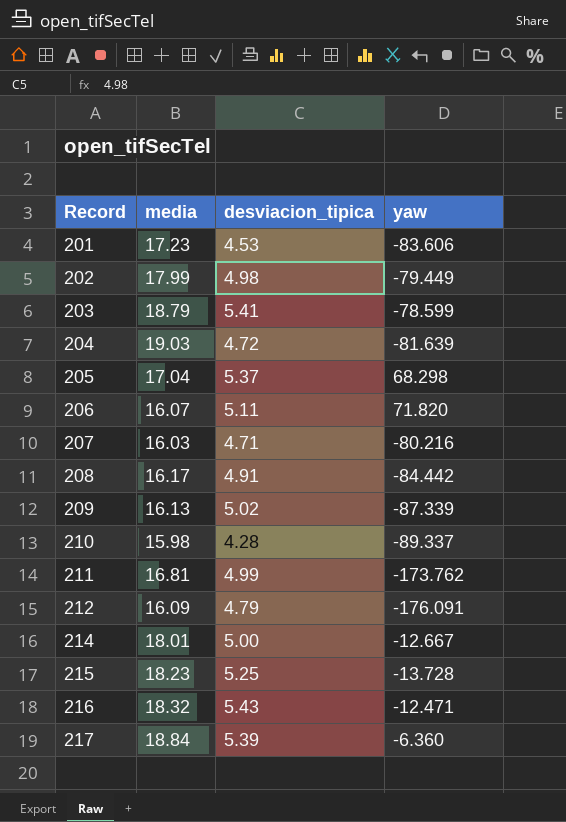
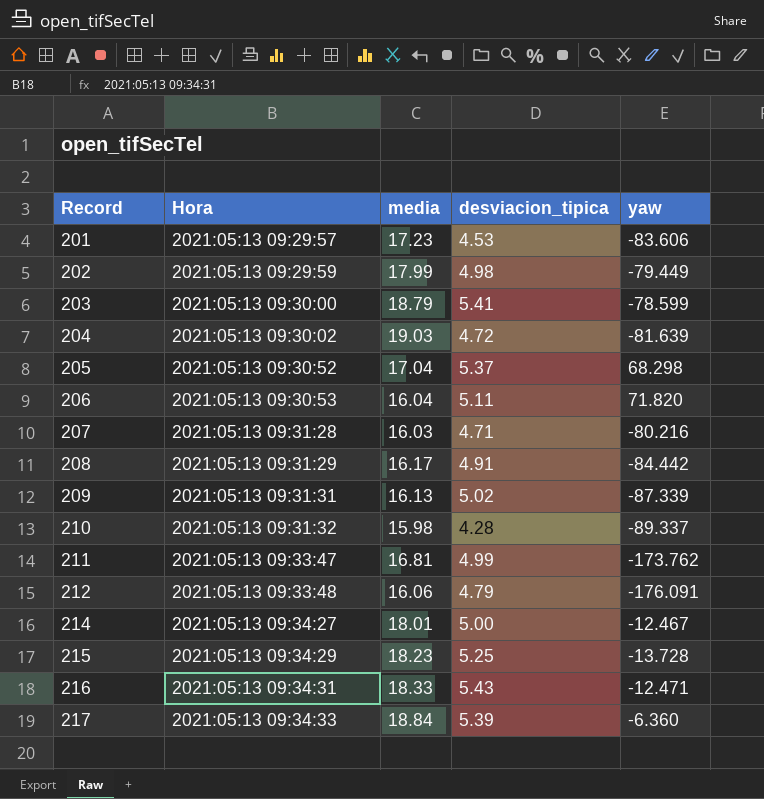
column Hora | position: none -> 2
206 | media: 16.07 -> 16.04
212 | media: 16.09 -> 16.06
214 | yaw: -12.667 -> -12.467
216 | media: 18.32 -> 18.33

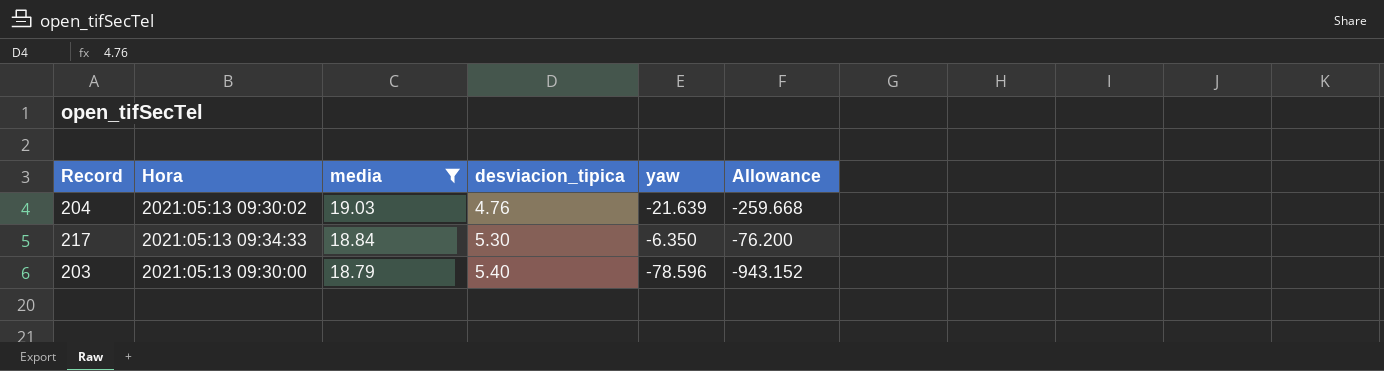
filter: none -> media >= 18.79
row order: Record ascending -> media descending
column Allowance | formula: none -> [yaw] * 12
204 | desviacion_tipica: 4.72 -> 4.76
204 | yaw: -81.639 -> -21.639
217 | desviacion_tipica: 5.39 -> 5.30
217 | yaw: -6.360 -> -6.350
203 | desviacion_tipica: 5.41 -> 5.40
203 | yaw: -78.599 -> -78.596

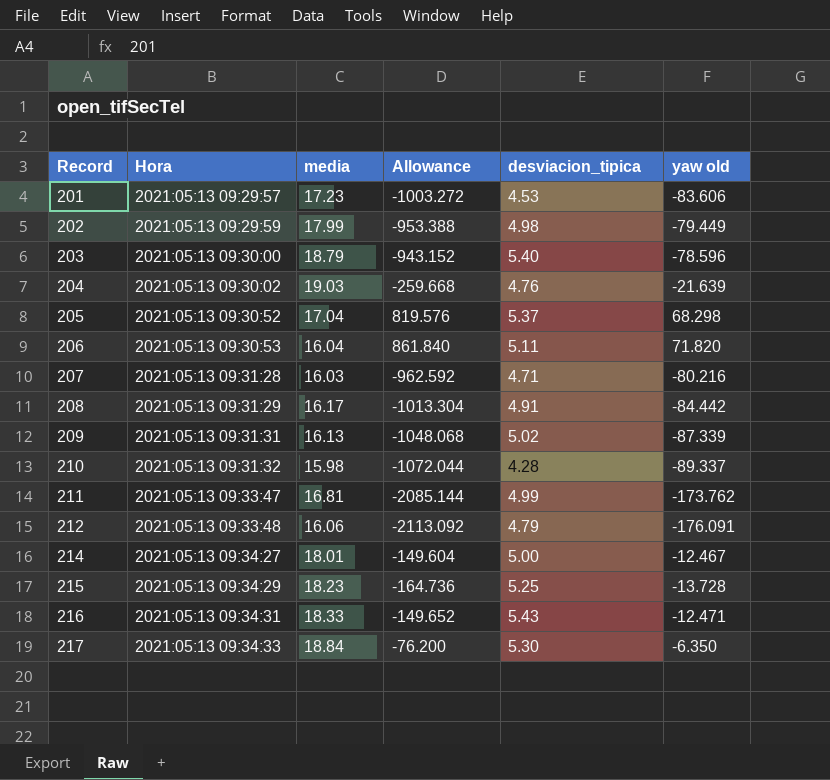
filter: media >= 18.79 -> none
row order: media descending -> Record ascending
column Allowance | position: 6 -> 4
column name: yaw -> yaw old

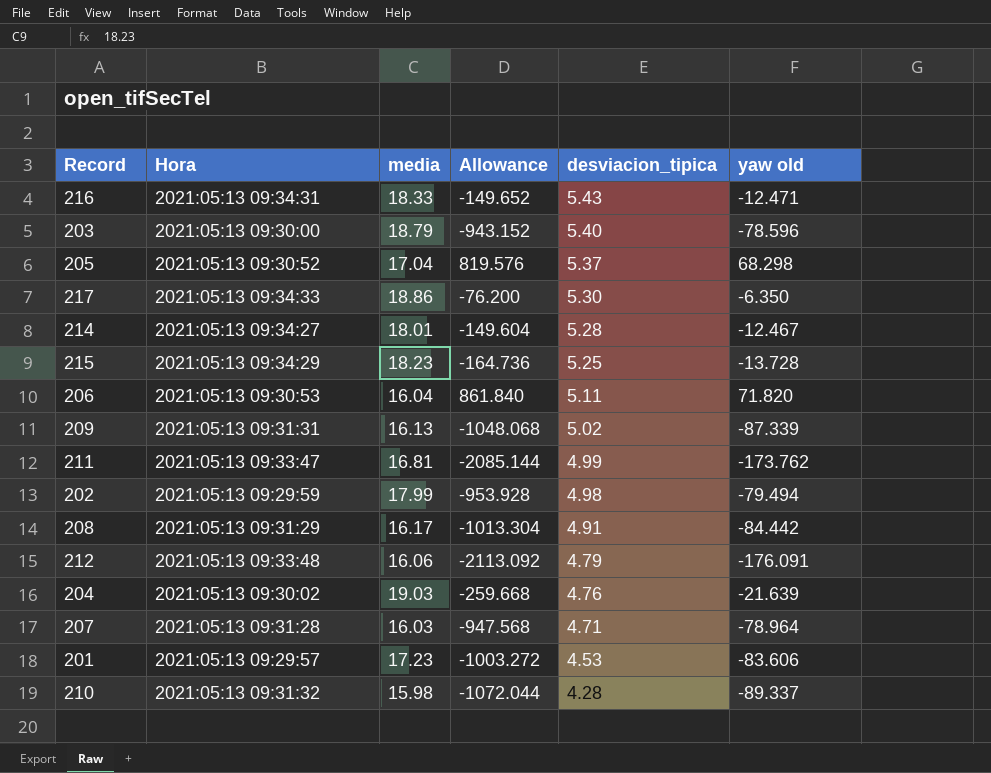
row order: Record ascending -> desviacion_tipica descending
217 | media: 18.84 -> 18.86
214 | desviacion_tipica: 5.00 -> 5.28
202 | Allowance: -953.388 -> -953.928
202 | yaw old: -79.449 -> -79.494
207 | Allowance: -962.592 -> -947.568
207 | yaw old: -80.216 -> -78.964

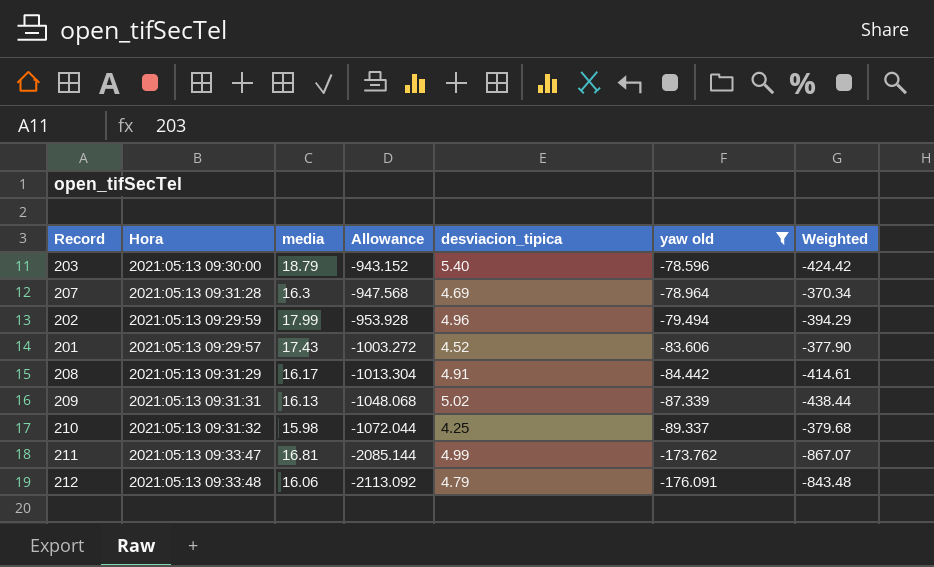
filter: none -> yaw old <= -78.596
row order: desviacion_tipica descending -> Allowance descending
column Weighted | formula: none -> [desviacion_tipica] * [yaw old]
207 | media: 16.03 -> 16.3
207 | desviacion_tipica: 4.71 -> 4.69
202 | desviacion_tipica: 4.98 -> 4.96
201 | media: 17.23 -> 17.43
201 | desviacion_tipica: 4.53 -> 4.52
210 | desviacion_tipica: 4.28 -> 4.25

